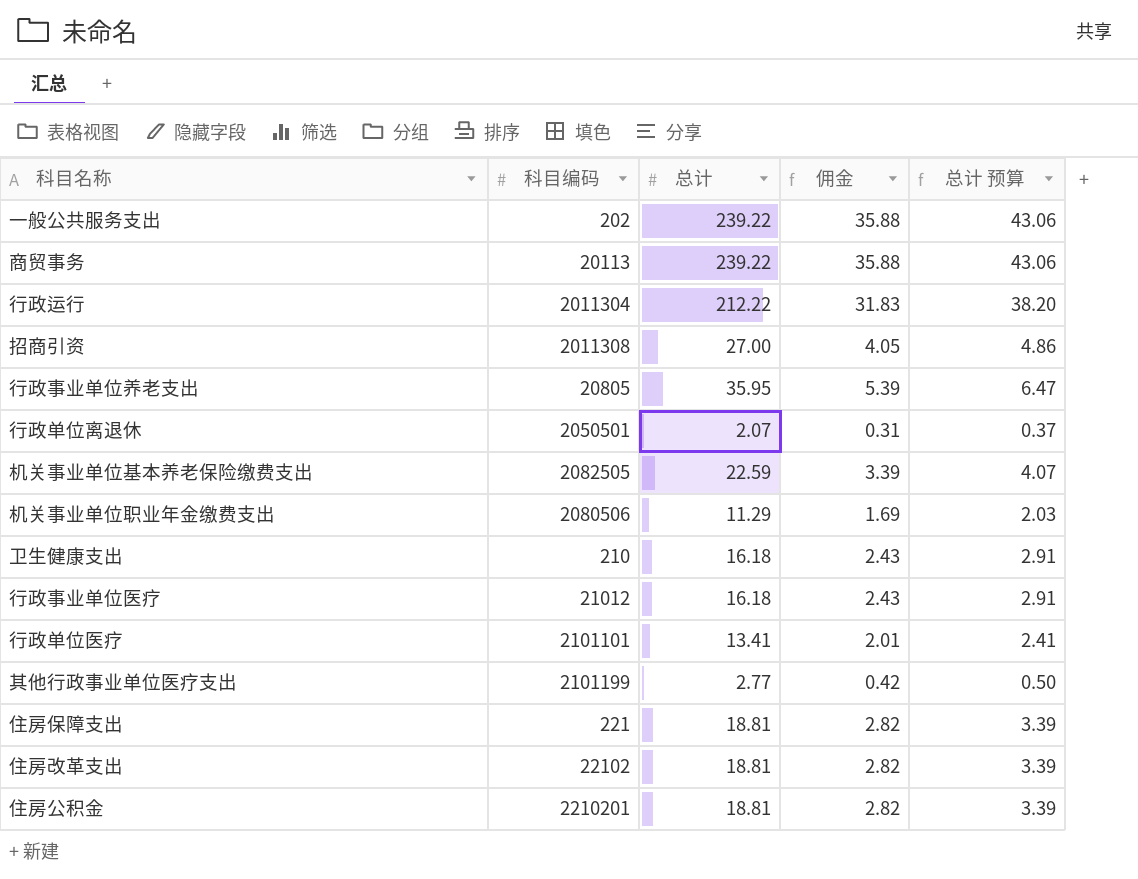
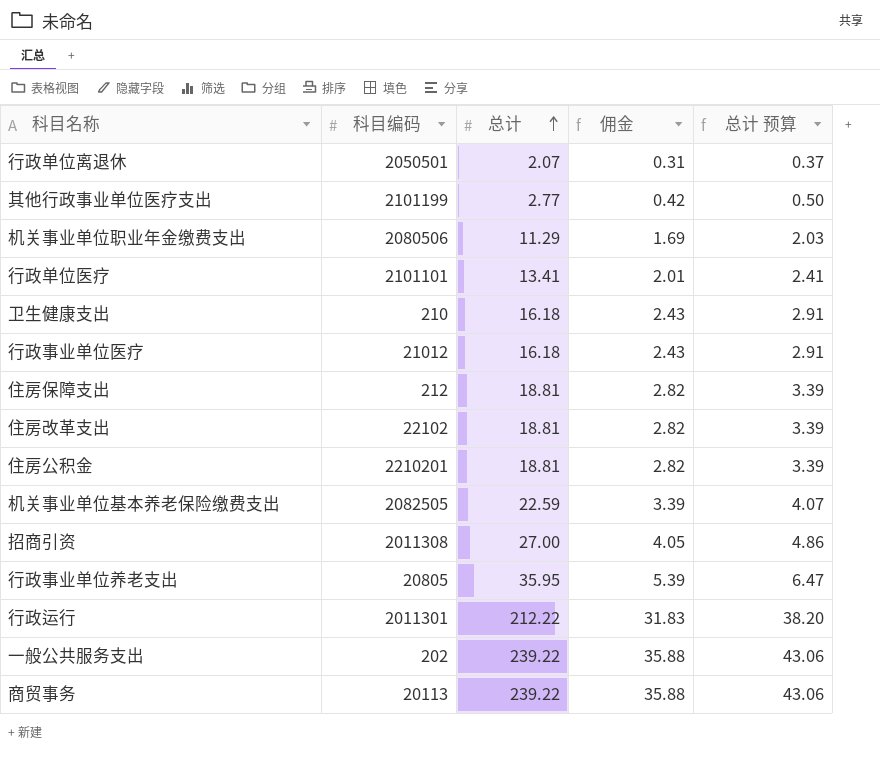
row order: none -> 总计 ascending
住房保障支出 | 科目编码: 221 -> 212
行政运行 | 科目编码: 2011304 -> 2011301

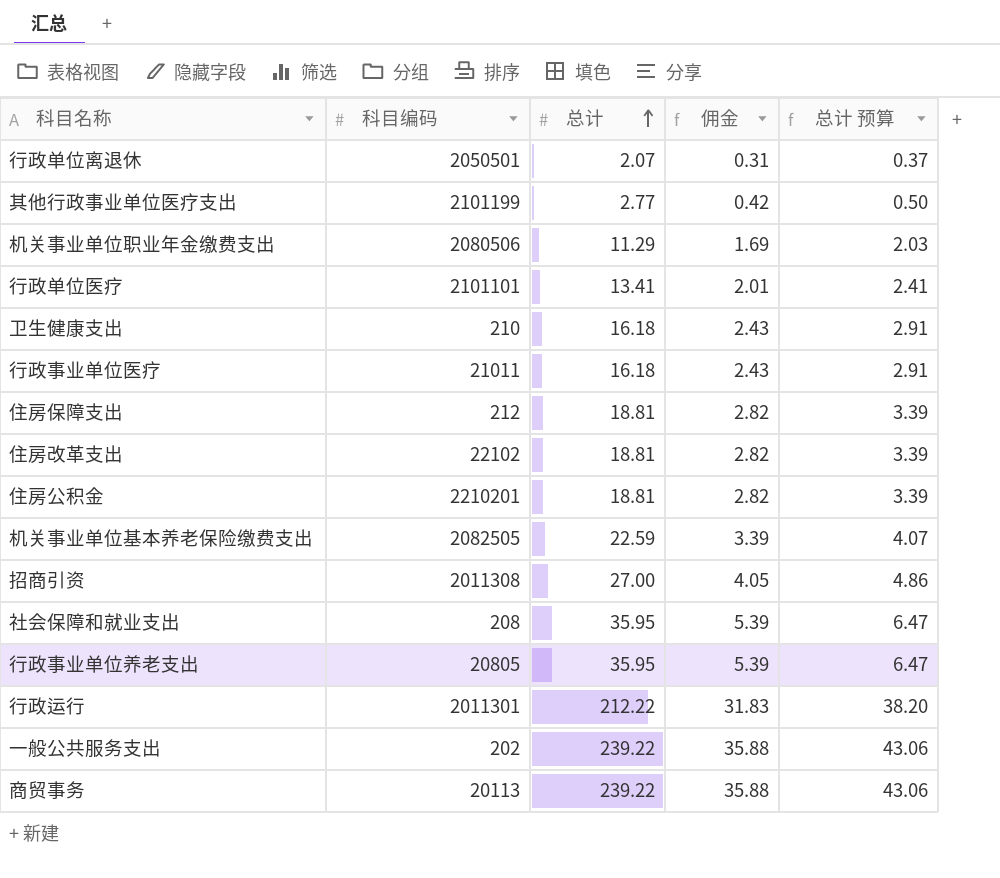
行政事业单位医疗 | 科目编码: 21012 -> 21011
row 社会保障和就业支出: none -> 208 | 35.95 | 5.39 | 6.47

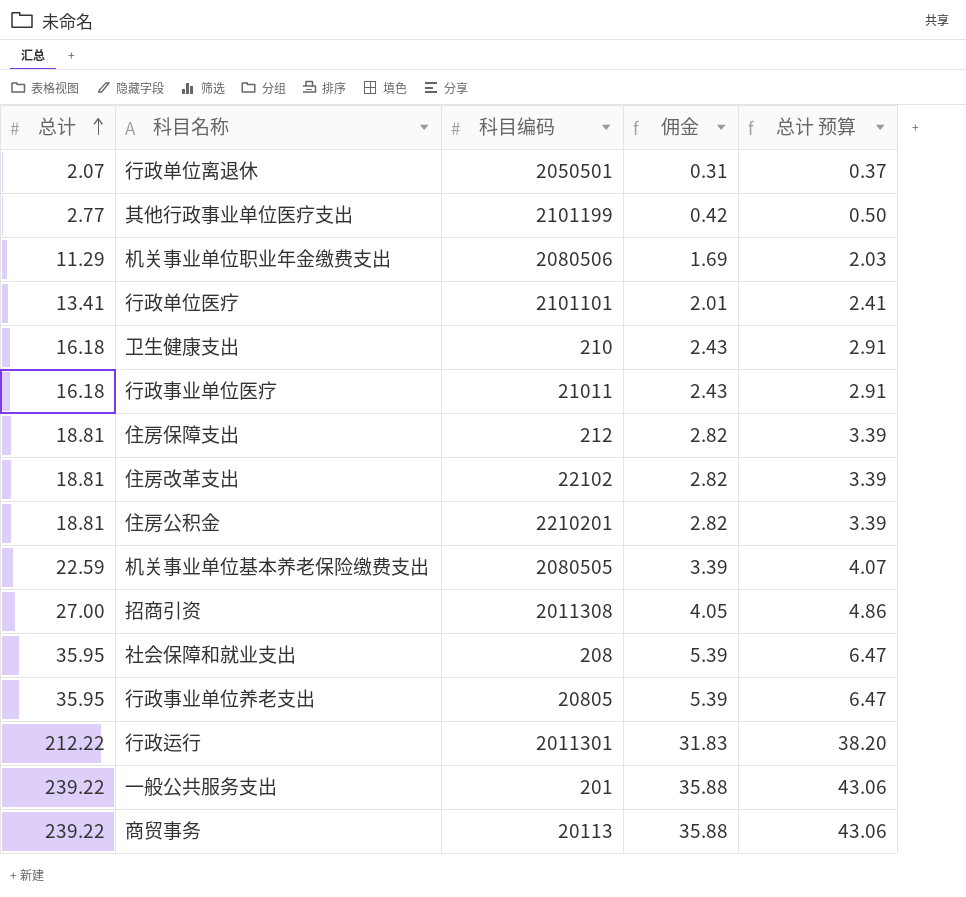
column 总计 | position: 3 -> 1
机关事业单位基本养老保险缴费支出 | 科目编码: 2082505 -> 2080505
一般公共服务支出 | 科目编码: 202 -> 201

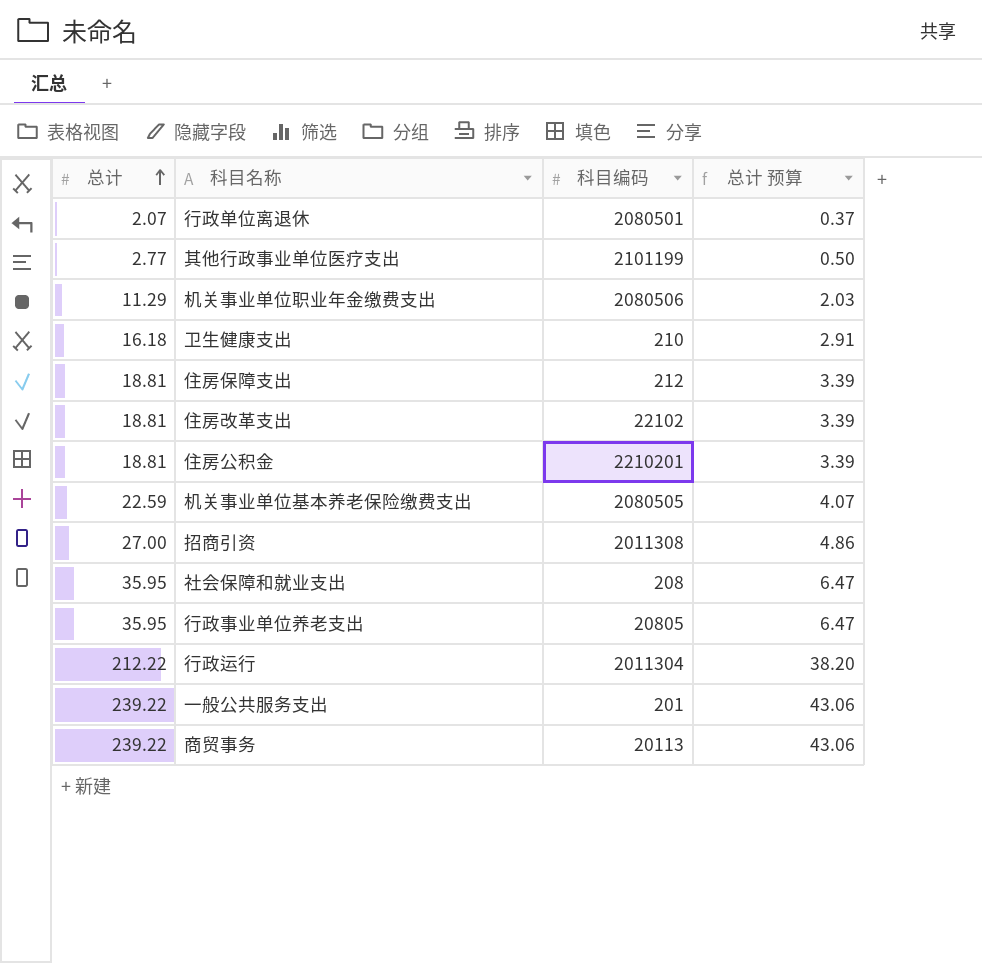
column 佣金 | formula: [总计] * 0.15 -> none
row 行政单位医疗: 13.41 | 2101101 | 2.01 | 2.41 -> none
row 行政事业单位医疗: 16.18 | 21011 | 2.43 | 2.91 -> none
行政单位离退休 | 科目编码: 2050501 -> 2080501
行政运行 | 科目编码: 2011301 -> 2011304

